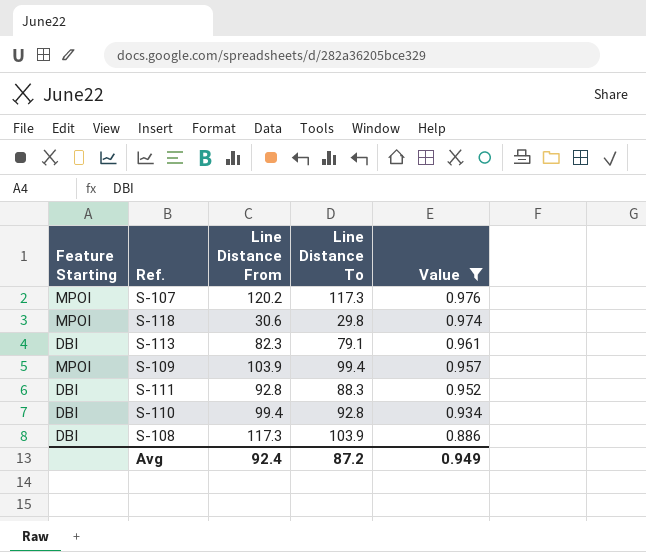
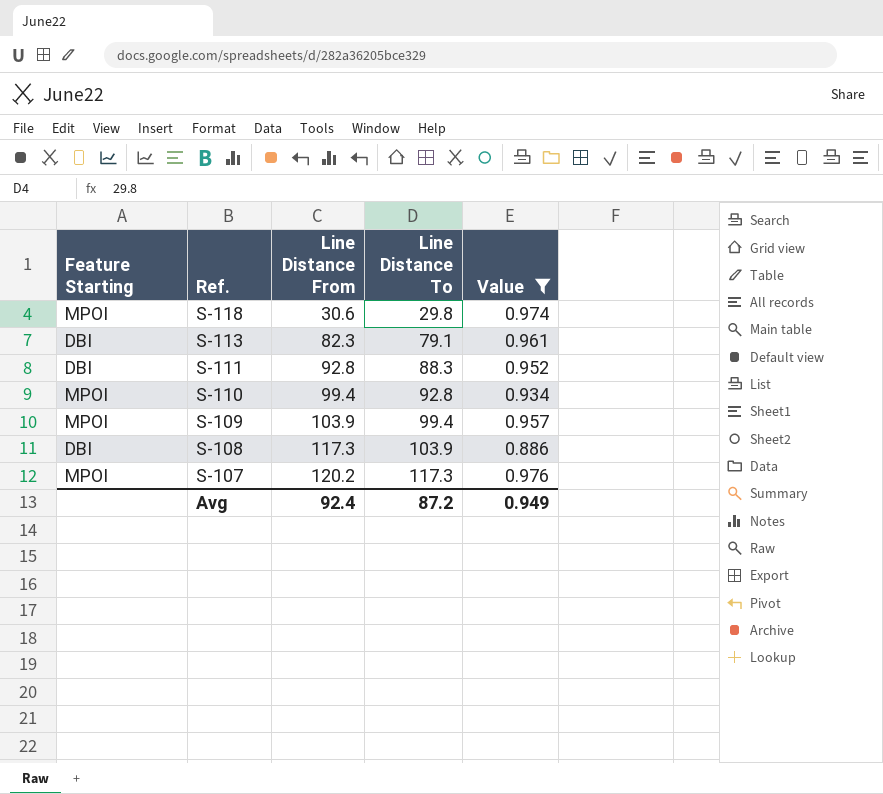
row order: Value descending -> Ref. descending
S-110 | Feature Starting: DBI -> MPOI

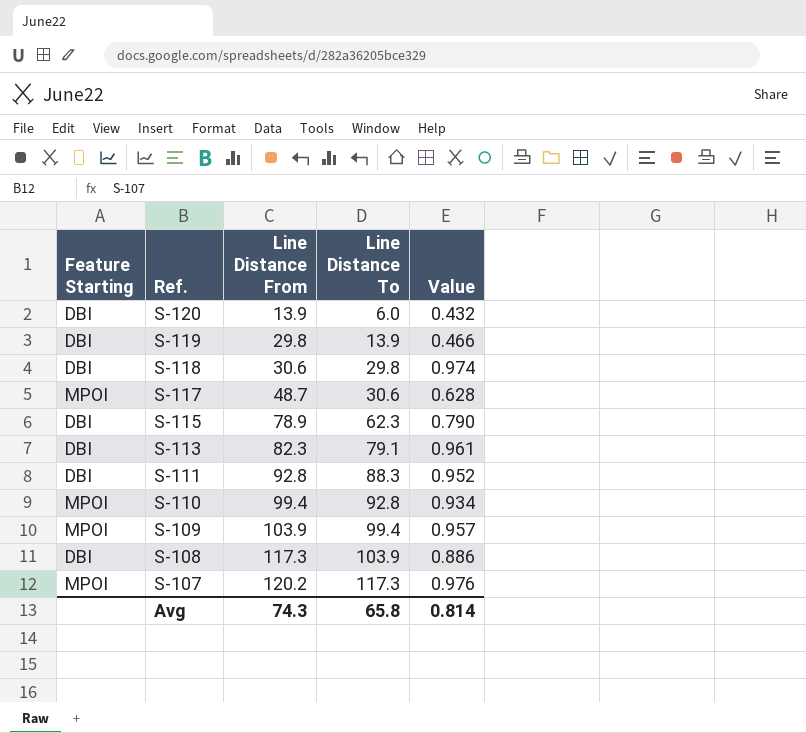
filter: Value >= 0.886 -> none
S-118 | Feature Starting: MPOI -> DBI
Avg | Line Distance From: 92.4 -> 74.3
Avg | Line Distance To: 87.2 -> 65.8
Avg | Value: 0.949 -> 0.814

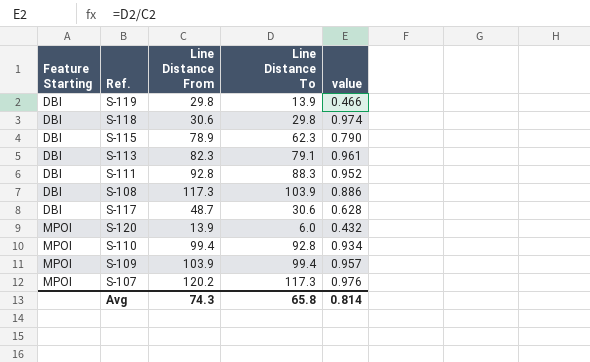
row order: Ref. descending -> Feature Starting ascending
column name: Value -> value
S-117 | Feature Starting: MPOI -> DBI
S-120 | Feature Starting: DBI -> MPOI

